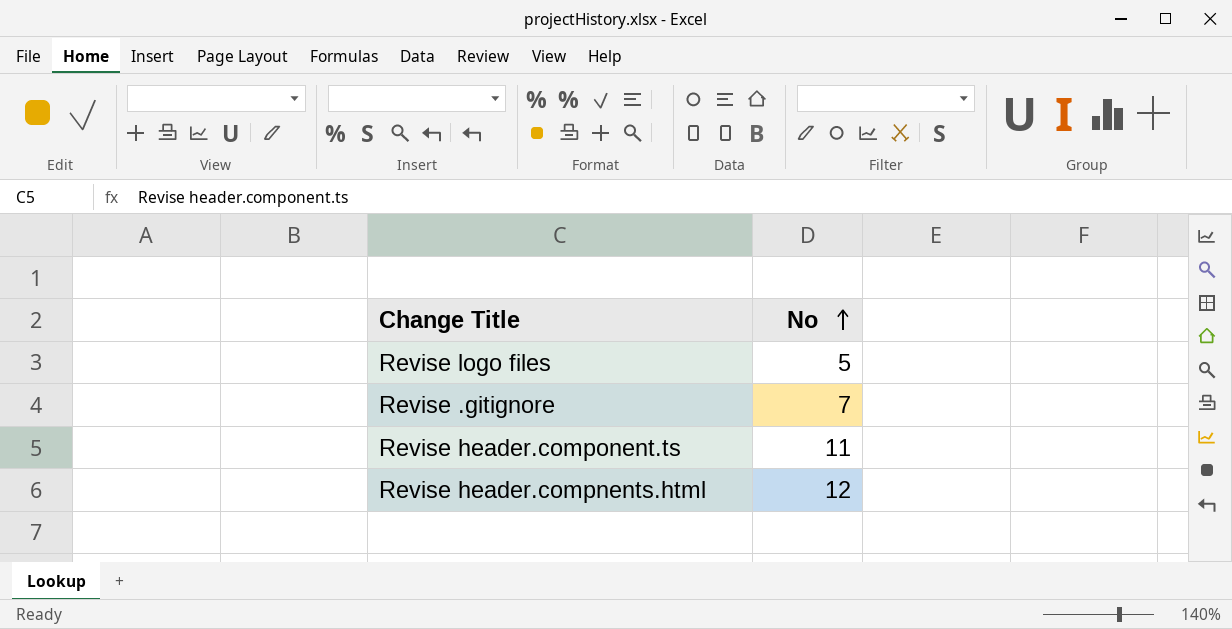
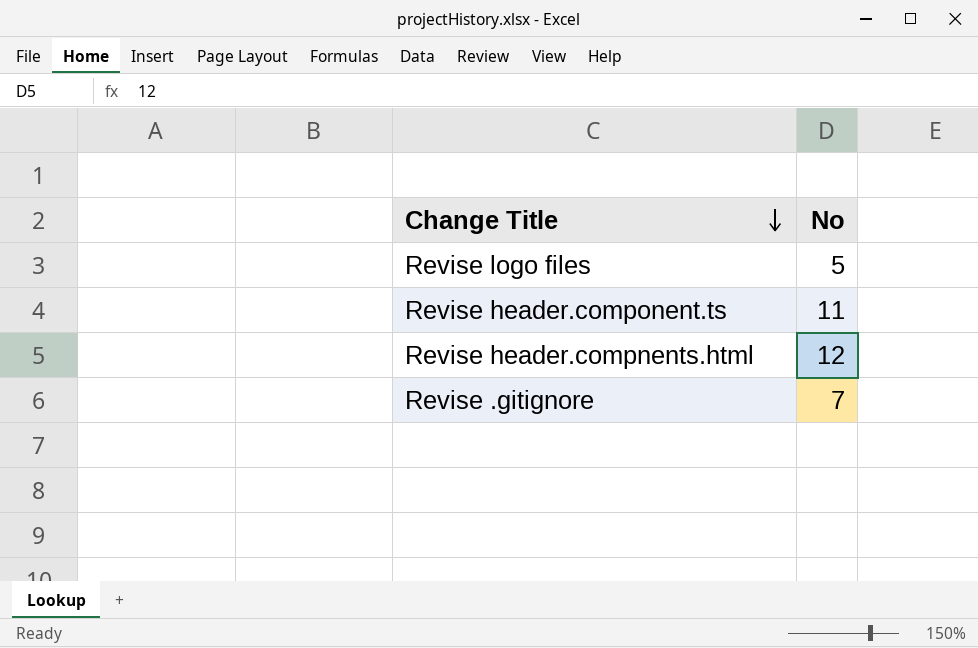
row order: No ascending -> Change Title descending

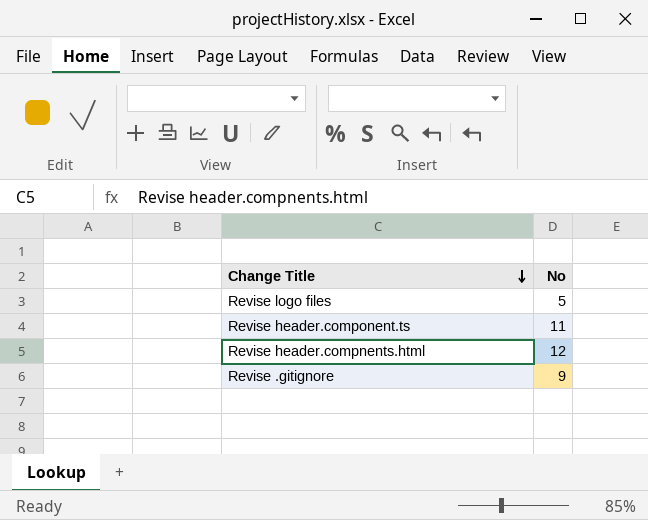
Revise .gitignore | No: 7 -> 9

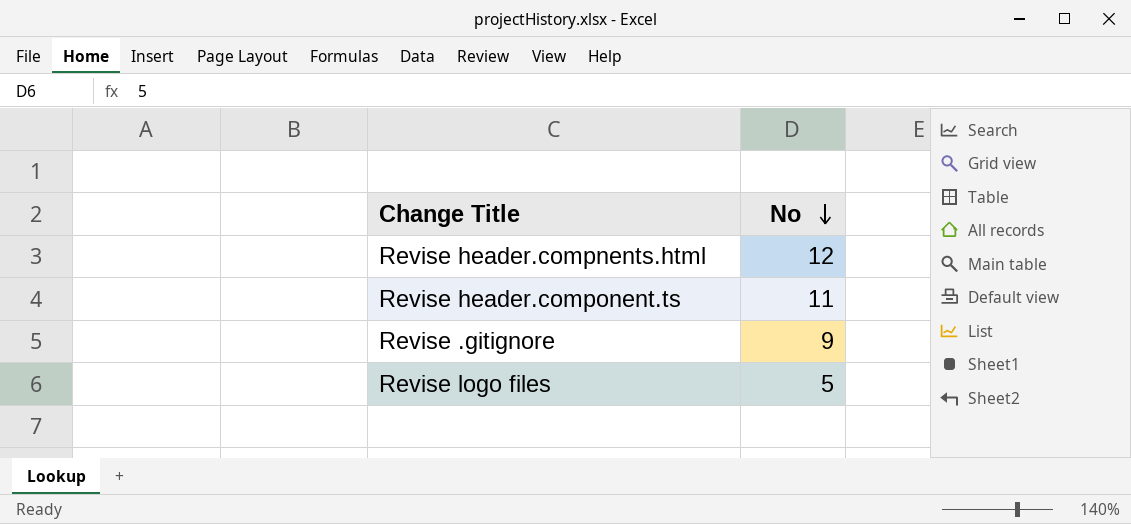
row order: Change Title descending -> No descending

